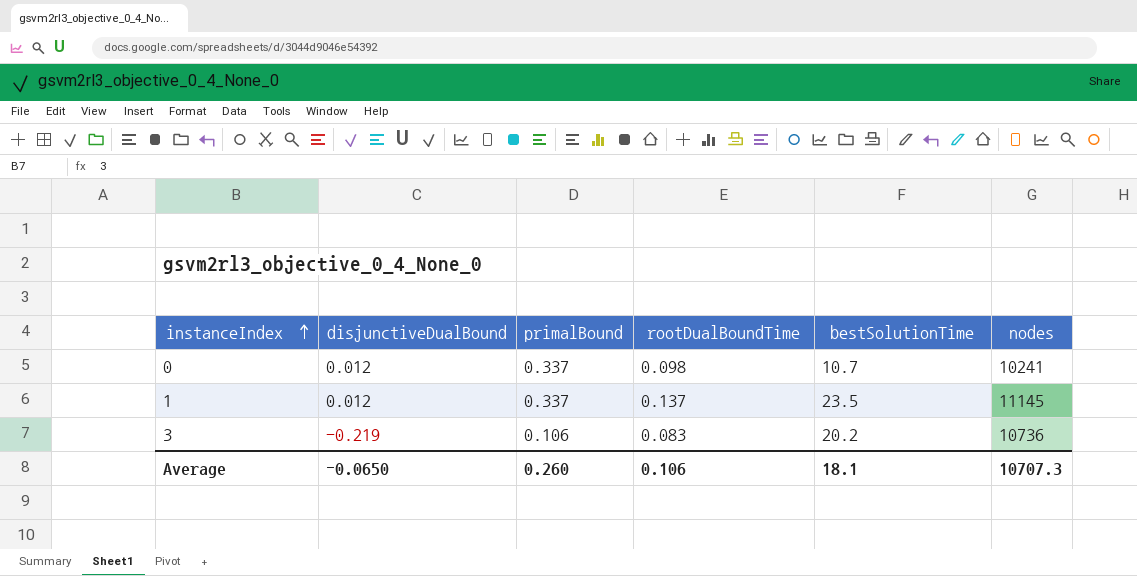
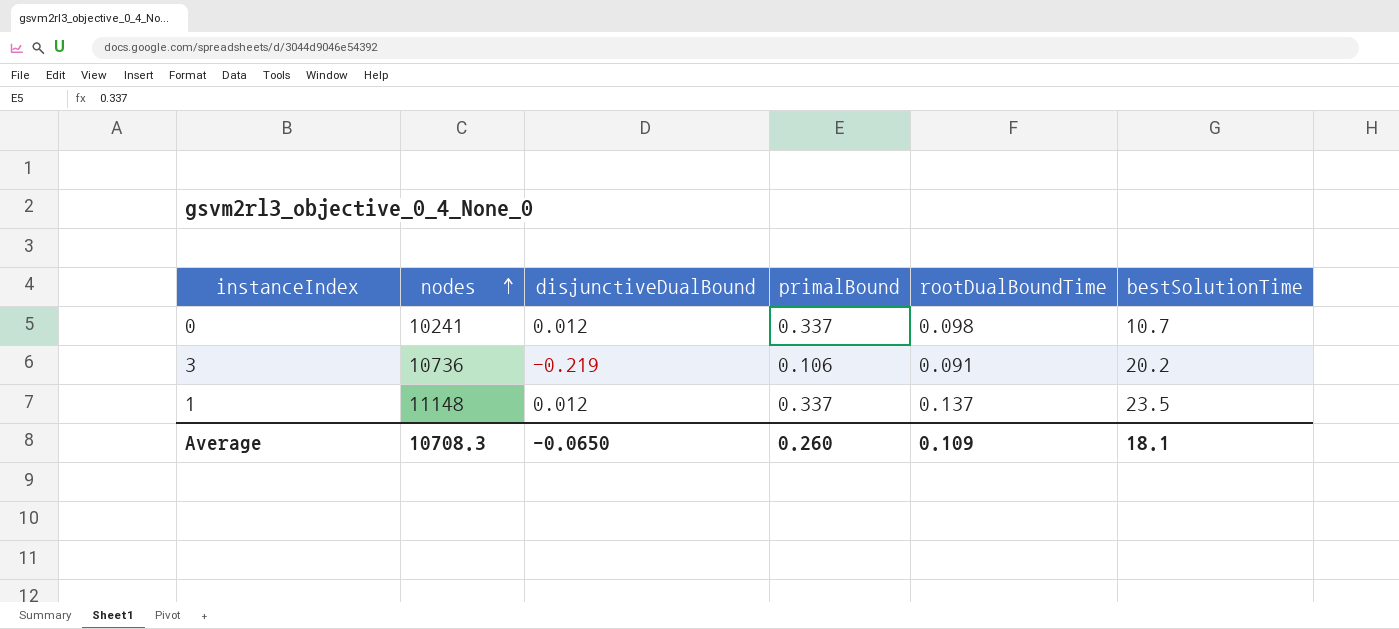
row order: instanceIndex ascending -> nodes ascending
column nodes | position: 6 -> 2
3 | rootDualBoundTime: 0.083 -> 0.091
1 | nodes: 11145 -> 11148
Average | nodes: 10707.3 -> 10708.3
Average | rootDualBoundTime: 0.106 -> 0.109

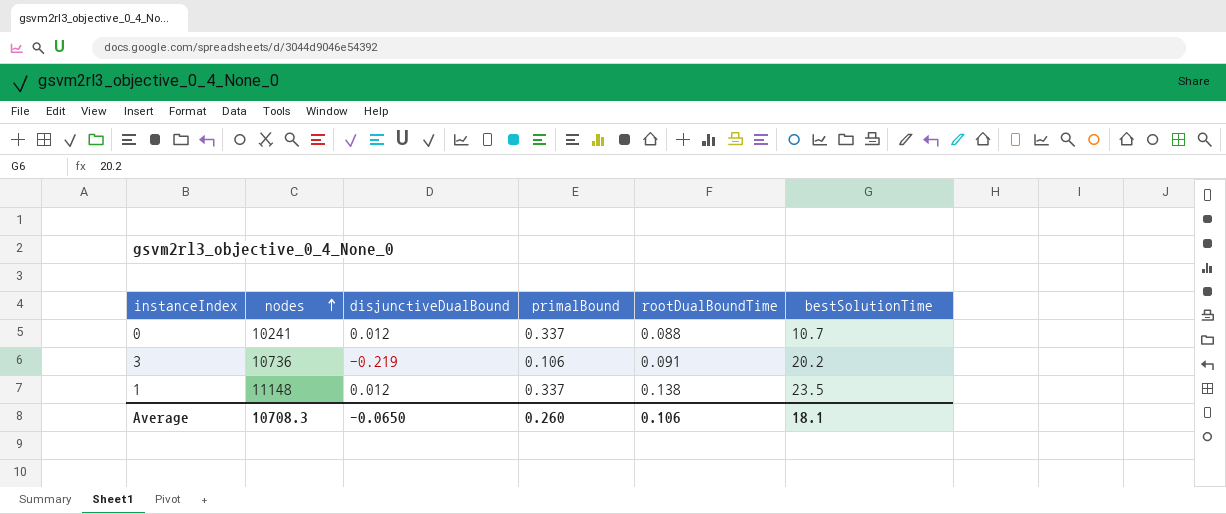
0 | rootDualBoundTime: 0.098 -> 0.088
1 | rootDualBoundTime: 0.137 -> 0.138
Average | rootDualBoundTime: 0.109 -> 0.106

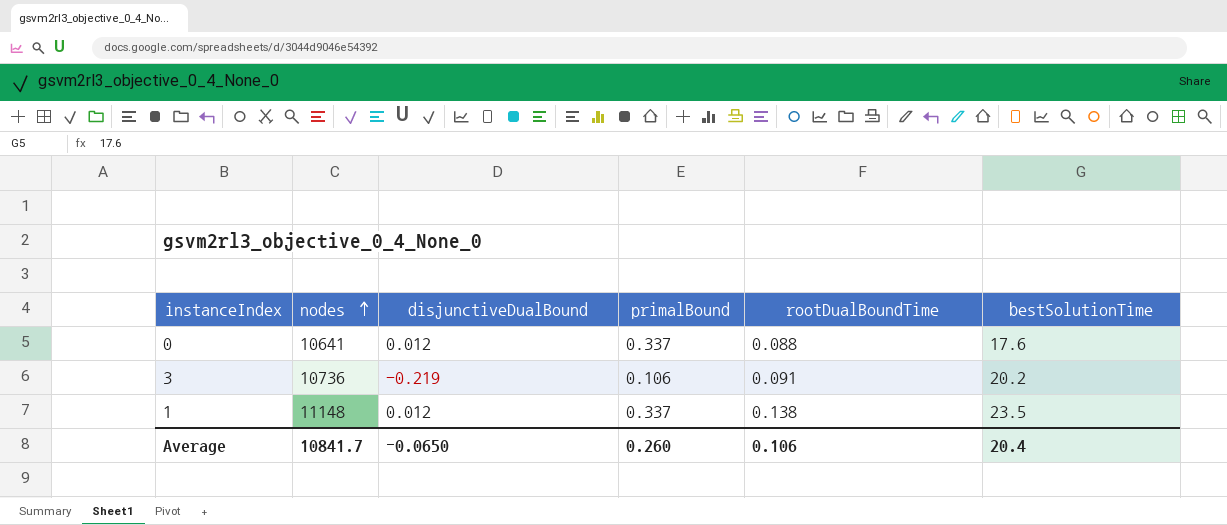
0 | nodes: 10241 -> 10641
0 | bestSolutionTime: 10.7 -> 17.6
Average | nodes: 10708.3 -> 10841.7
Average | bestSolutionTime: 18.1 -> 20.4

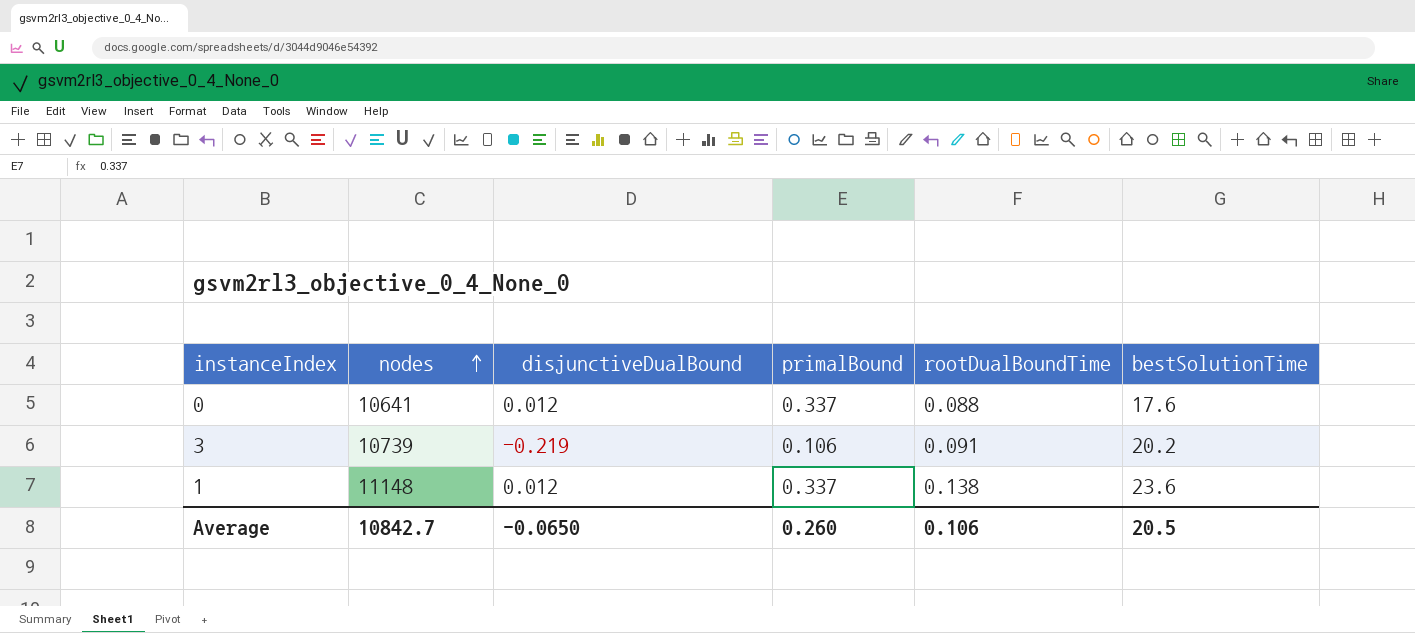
3 | nodes: 10736 -> 10739
1 | bestSolutionTime: 23.5 -> 23.6
Average | nodes: 10841.7 -> 10842.7
Average | bestSolutionTime: 20.4 -> 20.5

